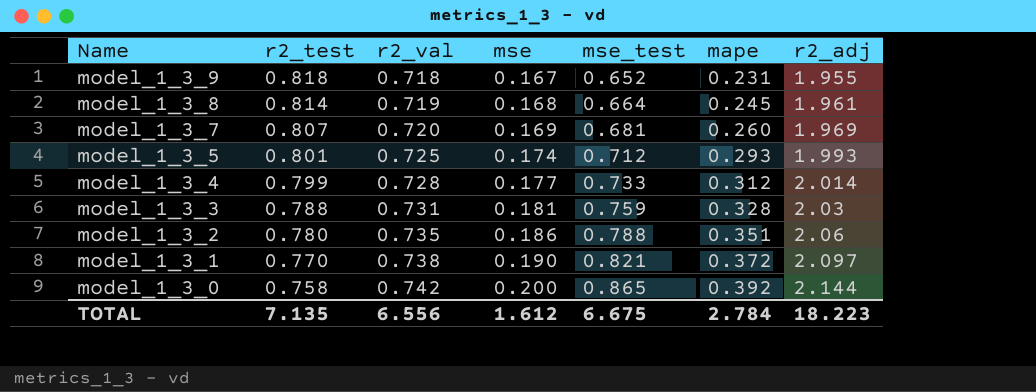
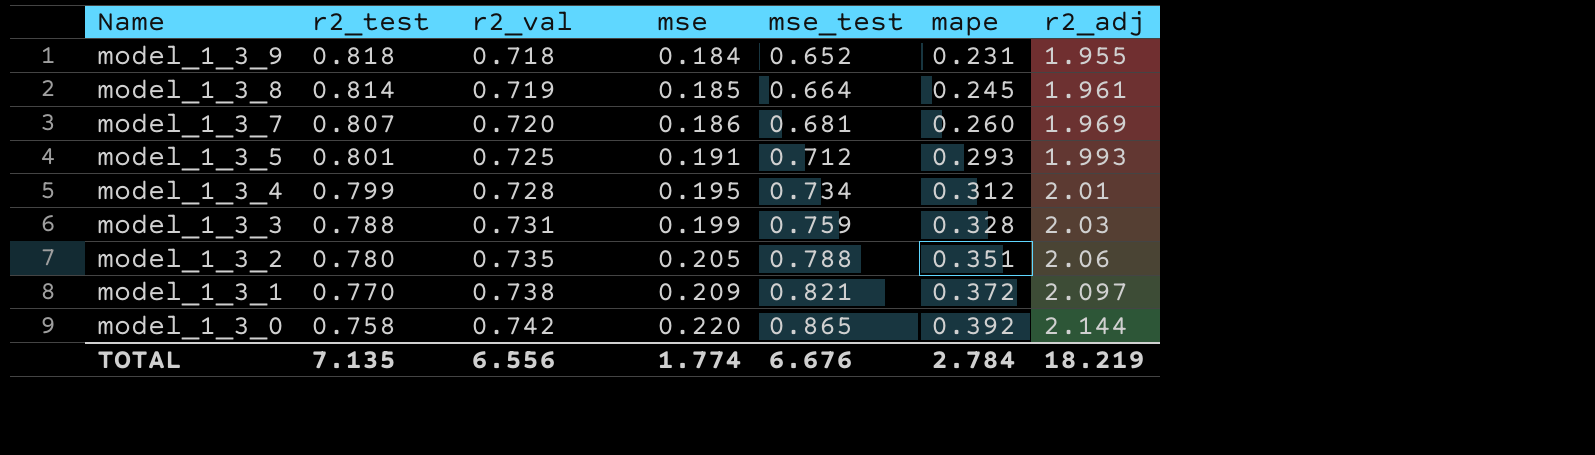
model_1_3_9 | mse: 0.167 -> 0.184
model_1_3_8 | mse: 0.168 -> 0.185
model_1_3_7 | mse: 0.169 -> 0.186
model_1_3_5 | mse: 0.174 -> 0.191
model_1_3_4 | mse: 0.177 -> 0.195
model_1_3_4 | mse_test: 0.733 -> 0.734
model_1_3_4 | r2_adj: 2.014 -> 2.01
model_1_3_3 | mse: 0.181 -> 0.199
model_1_3_2 | mse: 0.186 -> 0.205
model_1_3_1 | mse: 0.190 -> 0.209
model_1_3_0 | mse: 0.200 -> 0.220
TOTAL | mse: 1.612 -> 1.774
TOTAL | mse_test: 6.675 -> 6.676
TOTAL | r2_adj: 18.223 -> 18.219

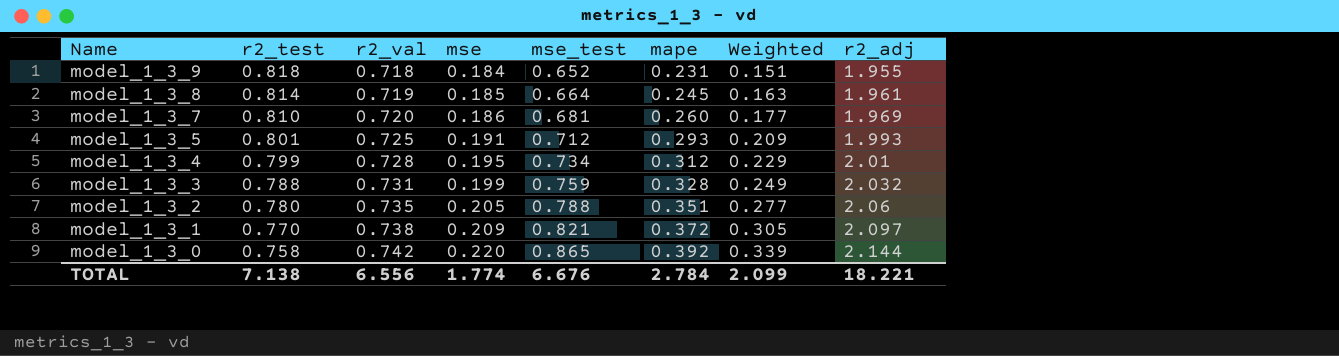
column Weighted | formula: none -> [mse_test] * [mape]
model_1_3_7 | r2_test: 0.807 -> 0.810
model_1_3_3 | r2_adj: 2.03 -> 2.032
TOTAL | r2_test: 7.135 -> 7.138
TOTAL | r2_adj: 18.219 -> 18.221

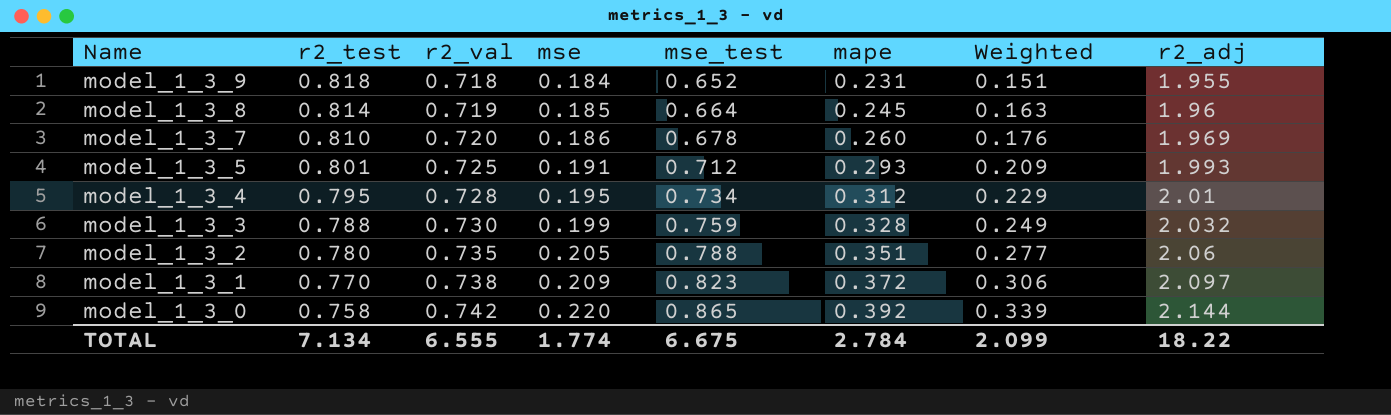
model_1_3_8 | r2_adj: 1.961 -> 1.96
model_1_3_7 | mse_test: 0.681 -> 0.678
model_1_3_7 | Weighted: 0.177 -> 0.176
model_1_3_4 | r2_test: 0.799 -> 0.795
model_1_3_3 | r2_val: 0.731 -> 0.730
model_1_3_1 | mse_test: 0.821 -> 0.823
model_1_3_1 | Weighted: 0.305 -> 0.306
TOTAL | r2_test: 7.138 -> 7.134
TOTAL | r2_val: 6.556 -> 6.555
TOTAL | mse_test: 6.676 -> 6.675
TOTAL | r2_adj: 18.221 -> 18.22

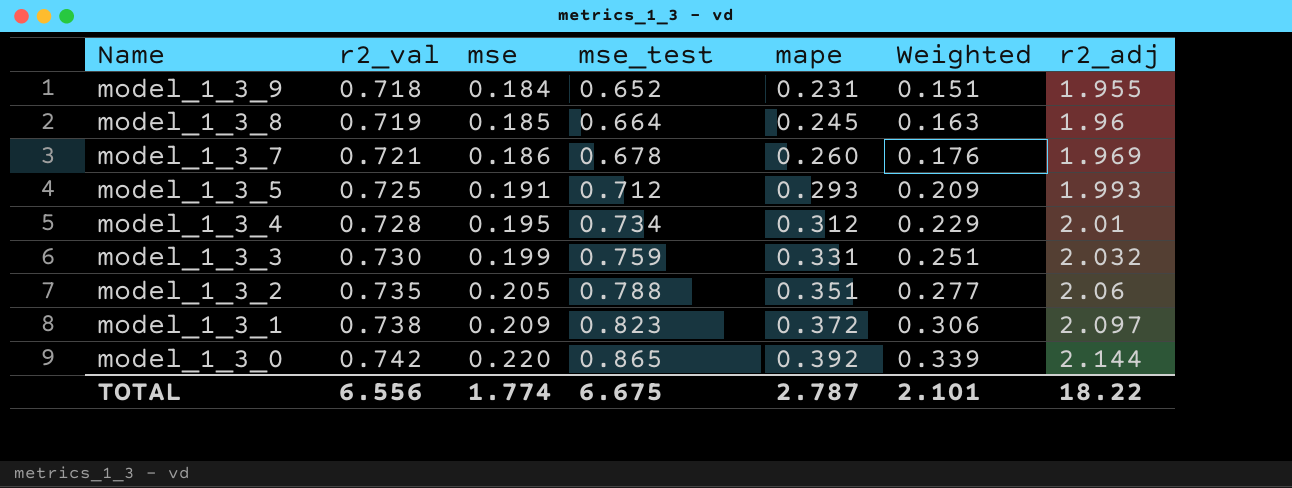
column r2_test | position: 2 -> none
model_1_3_7 | r2_val: 0.720 -> 0.721
model_1_3_3 | mape: 0.328 -> 0.331
model_1_3_3 | Weighted: 0.249 -> 0.251
TOTAL | r2_val: 6.555 -> 6.556
TOTAL | mape: 2.784 -> 2.787
TOTAL | Weighted: 2.099 -> 2.101

